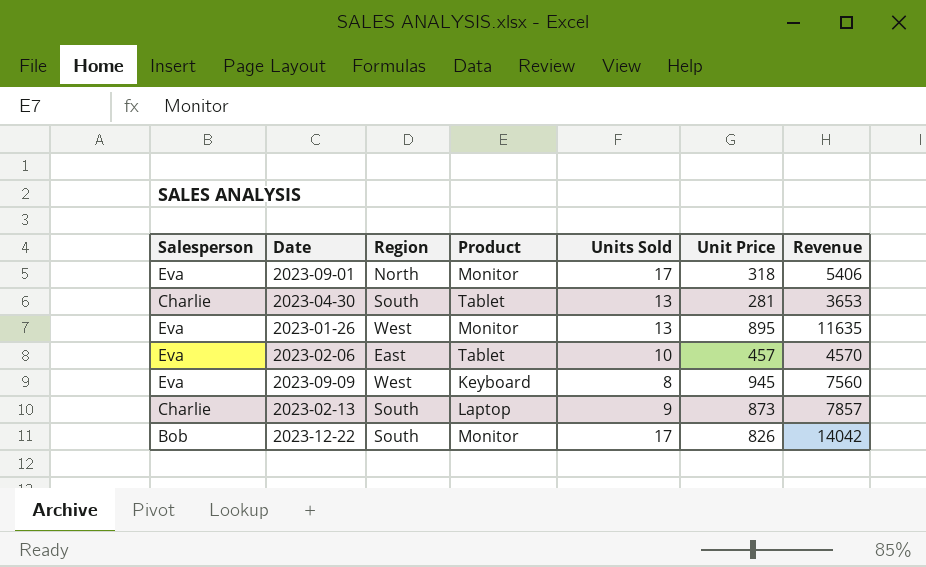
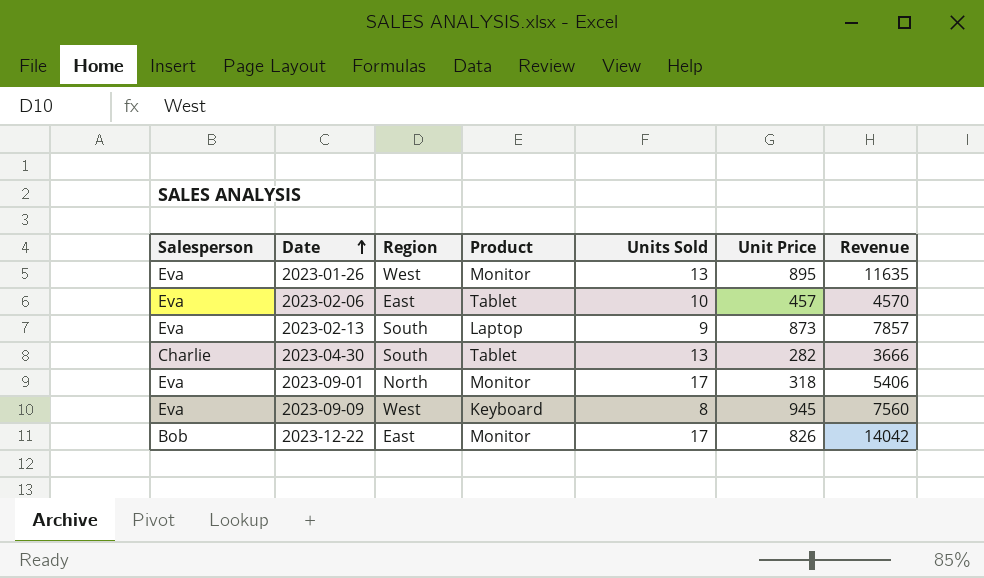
row order: none -> Date ascending
2023-02-13 | Salesperson: Charlie -> Eva
2023-04-30 | Unit Price: 281 -> 282
2023-04-30 | Revenue: 3653 -> 3666
2023-12-22 | Region: South -> East

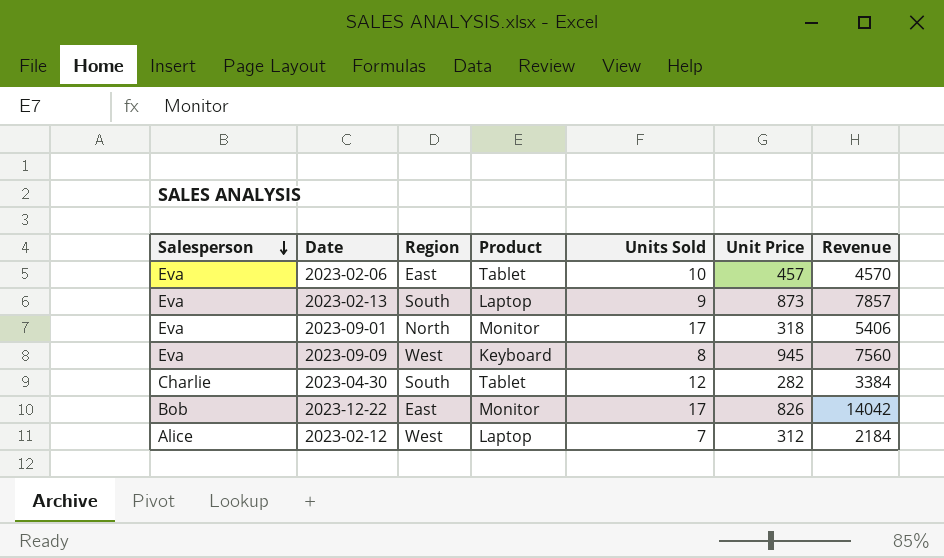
row order: Date ascending -> Salesperson descending
row 2023-01-26: Eva | West | Monitor | 13 | 895 | 11635 -> none
2023-04-30 | Units Sold: 13 -> 12
2023-04-30 | Revenue: 3666 -> 3384
row 2023-02-12: none -> Alice | West | Laptop | 7 | 312 | 2184

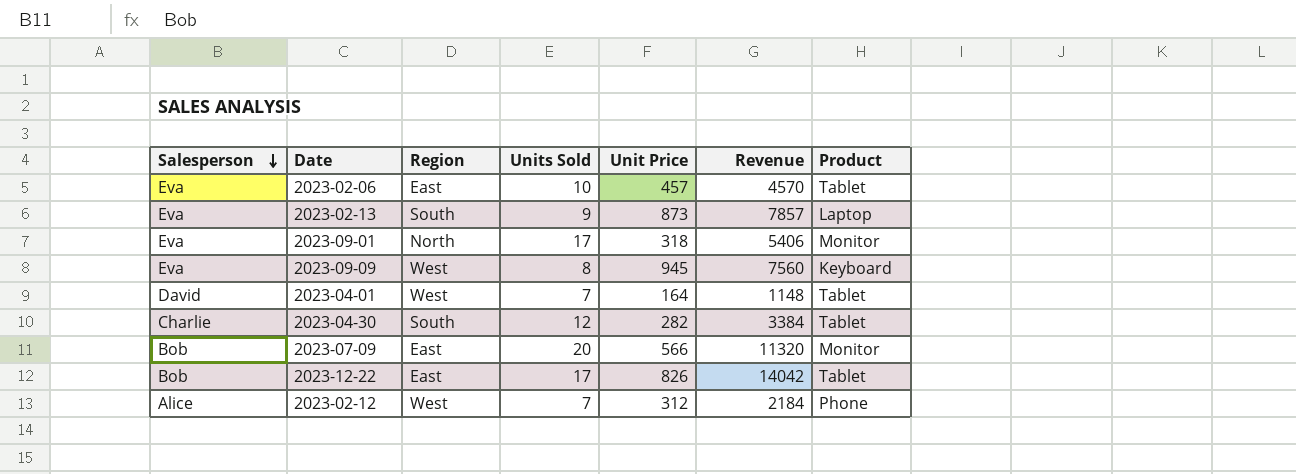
column Product | position: 4 -> 7
row 2023-04-01: none -> David | West | 7 | 164 | 1148 | Tablet
row 2023-07-09: none -> Bob | East | 20 | 566 | 11320 | Monitor
2023-12-22 | Product: Monitor -> Tablet
2023-02-12 | Product: Laptop -> Phone

